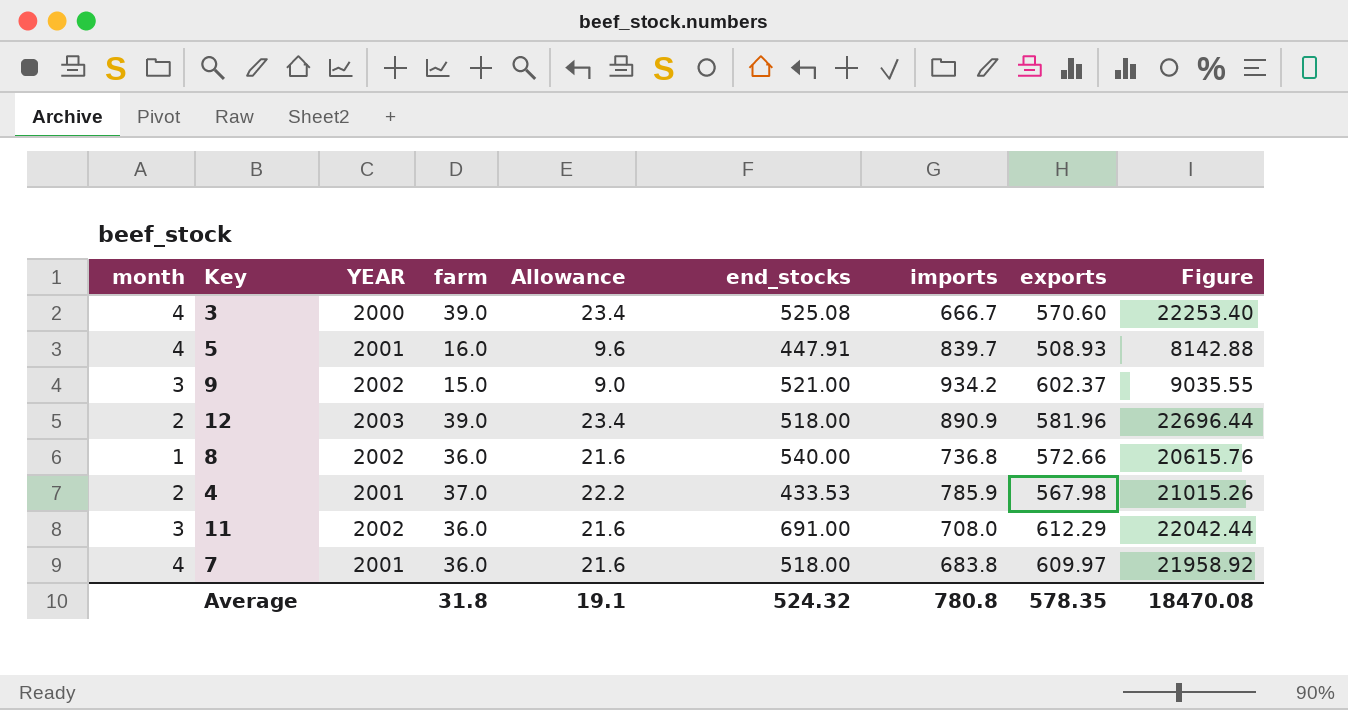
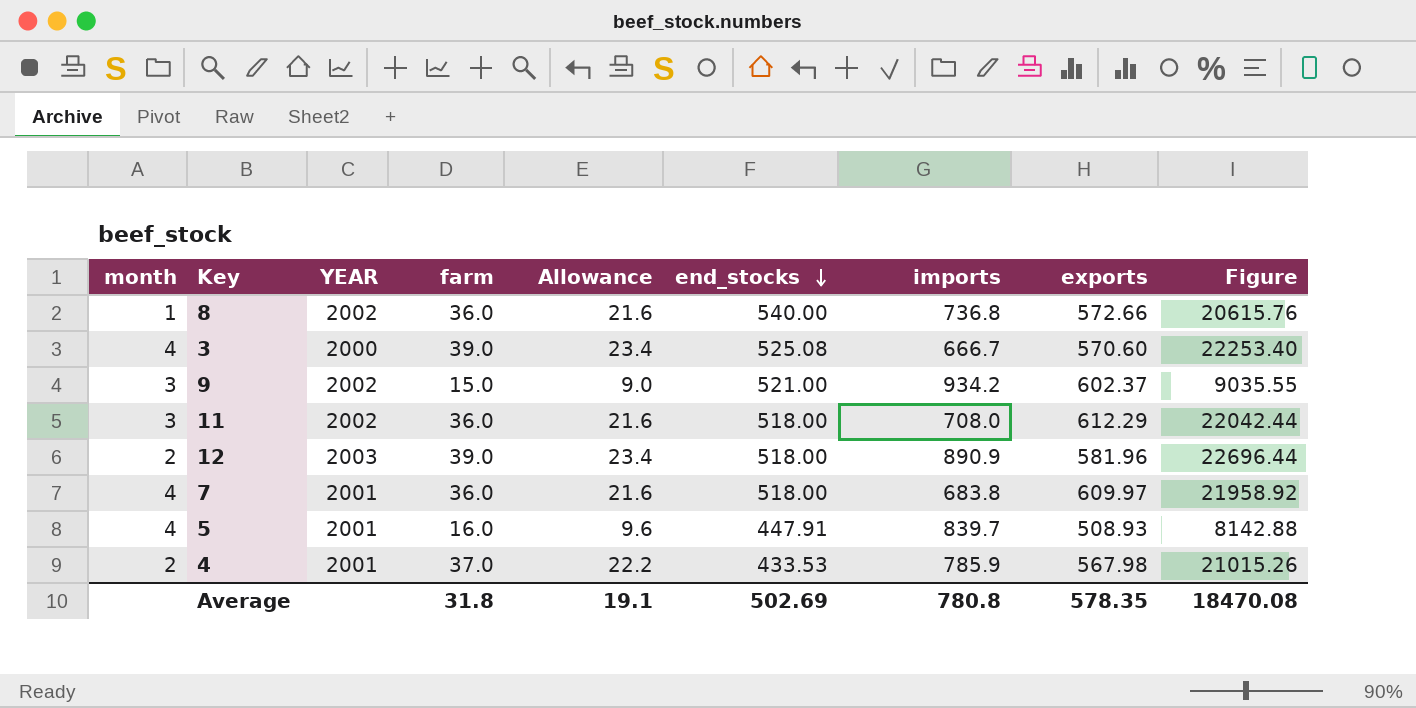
row order: none -> end_stocks descending
11 | end_stocks: 691.00 -> 518.00
Average | end_stocks: 524.32 -> 502.69

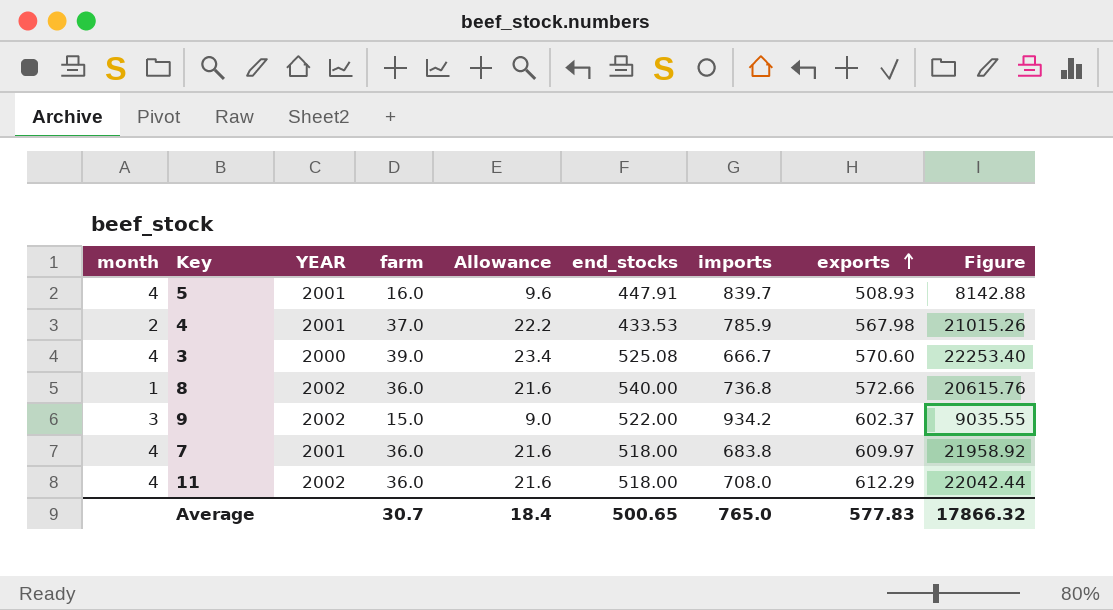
row order: end_stocks descending -> exports ascending
row 12: 2 | 2003 | 39.0 | 23.4 | 518.00 | 890.9 | 581.96 | 22696.44 -> none
9 | end_stocks: 521.00 -> 522.00
11 | month: 3 -> 4
Average | farm: 31.8 -> 30.7
Average | Allowance: 19.1 -> 18.4
Average | end_stocks: 502.69 -> 500.65
Average | imports: 780.8 -> 765.0
Average | exports: 578.35 -> 577.83
Average | Figure: 18470.08 -> 17866.32

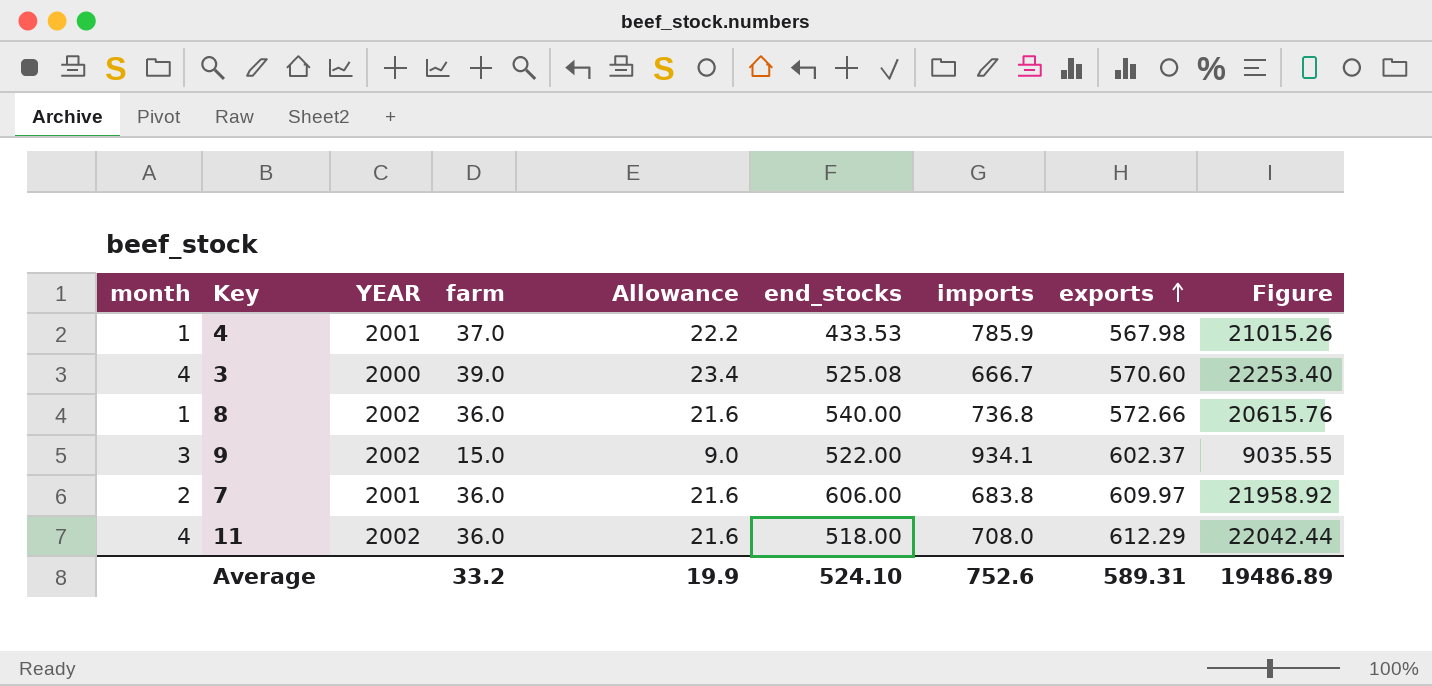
row 5: 4 | 2001 | 16.0 | 9.6 | 447.91 | 839.7 | 508.93 | 8142.88 -> none
4 | month: 2 -> 1
9 | imports: 934.2 -> 934.1
7 | month: 4 -> 2
7 | end_stocks: 518.00 -> 606.00
Average | farm: 30.7 -> 33.2
Average | Allowance: 18.4 -> 19.9
Average | end_stocks: 500.65 -> 524.10
Average | imports: 765.0 -> 752.6
Average | exports: 577.83 -> 589.31
Average | Figure: 17866.32 -> 19486.89

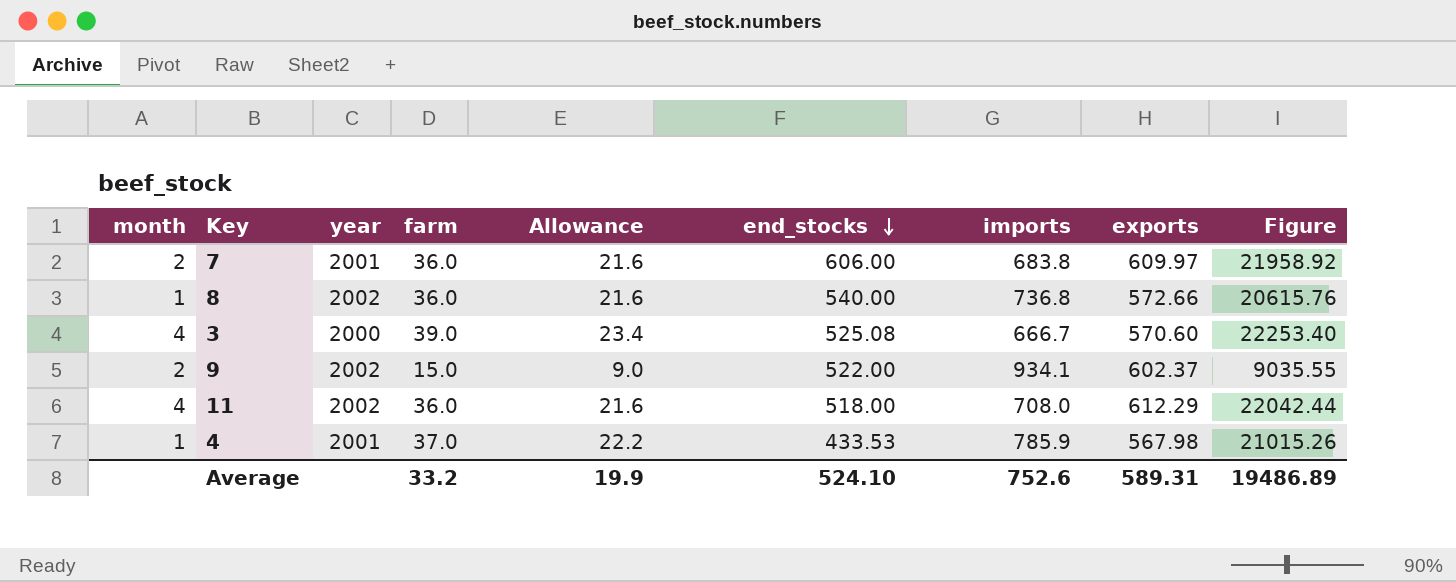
row order: exports ascending -> end_stocks descending
column name: YEAR -> year
9 | month: 3 -> 2

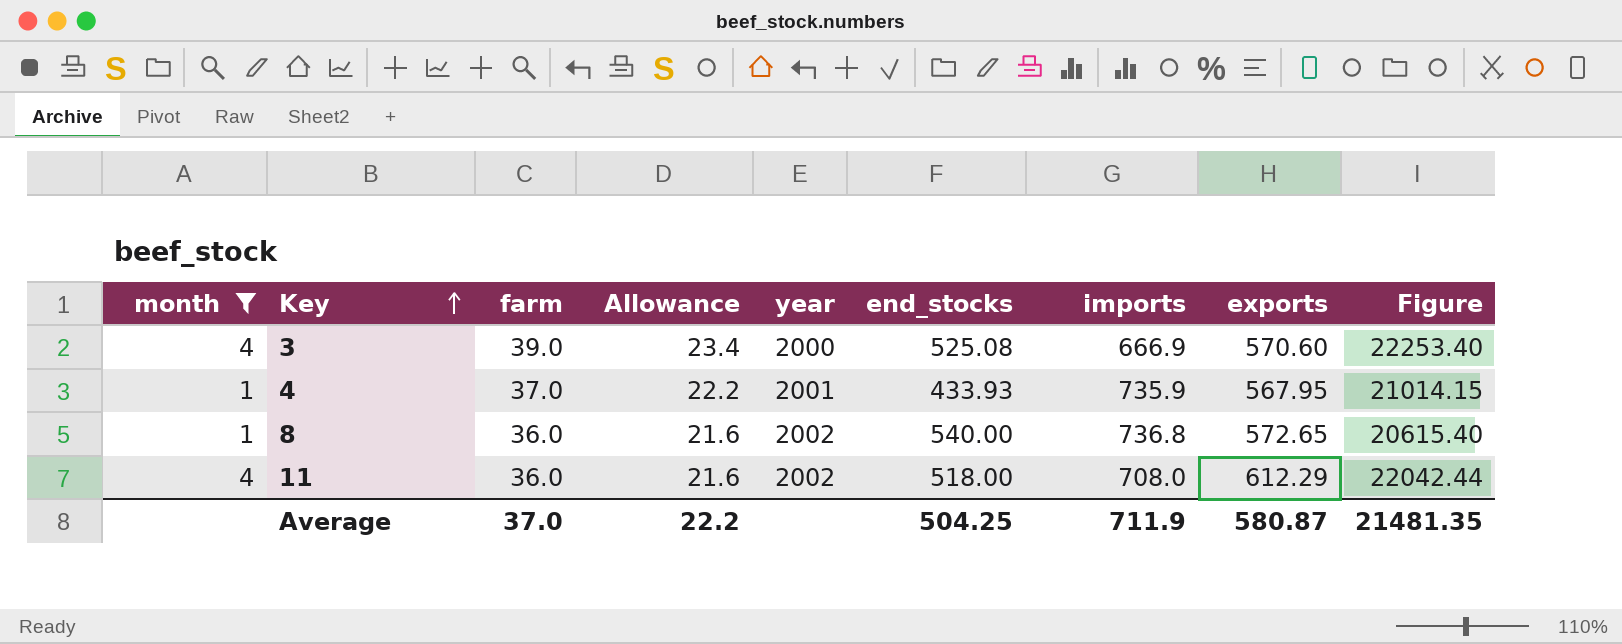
filter: none -> month != 2
row order: end_stocks descending -> Key ascending
column year | position: 3 -> 5
3 | imports: 666.7 -> 666.9
4 | end_stocks: 433.53 -> 433.93
4 | imports: 785.9 -> 735.9
4 | exports: 567.98 -> 567.95
4 | Figure: 21015.26 -> 21014.15
8 | exports: 572.66 -> 572.65
8 | Figure: 20615.76 -> 20615.40
Average | farm: 33.2 -> 37.0
Average | Allowance: 19.9 -> 22.2
Average | end_stocks: 524.10 -> 504.25
Average | imports: 752.6 -> 711.9
Average | exports: 589.31 -> 580.87
Average | Figure: 19486.89 -> 21481.35

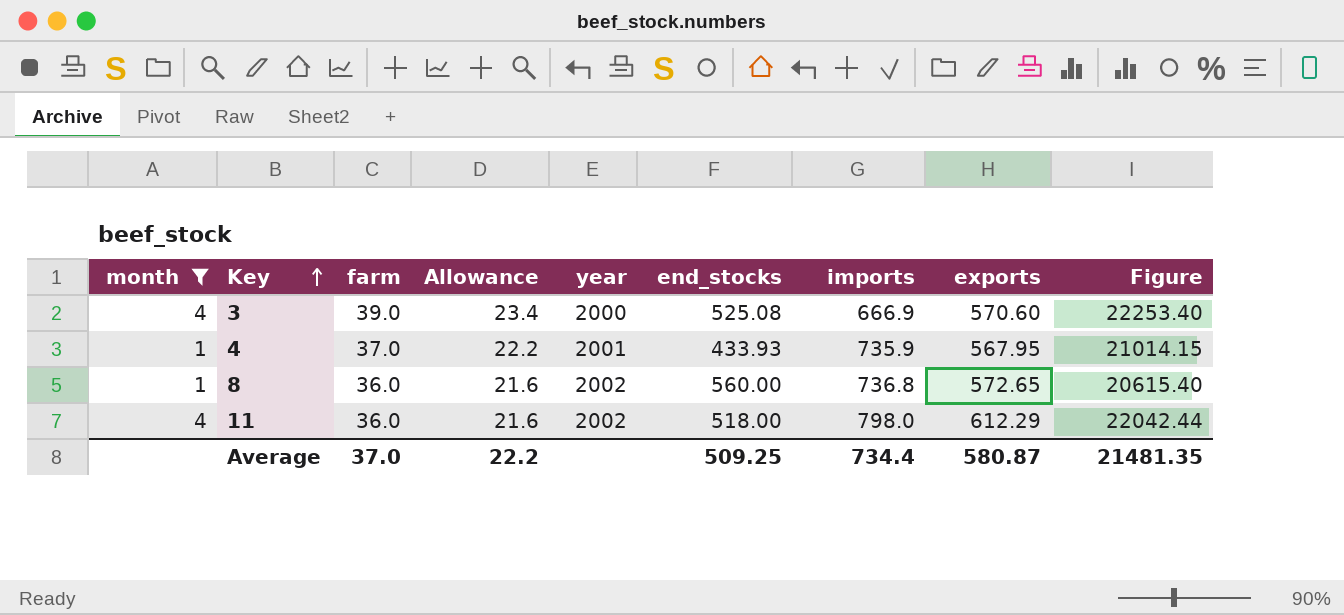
8 | end_stocks: 540.00 -> 560.00
11 | imports: 708.0 -> 798.0
Average | end_stocks: 504.25 -> 509.25
Average | imports: 711.9 -> 734.4

